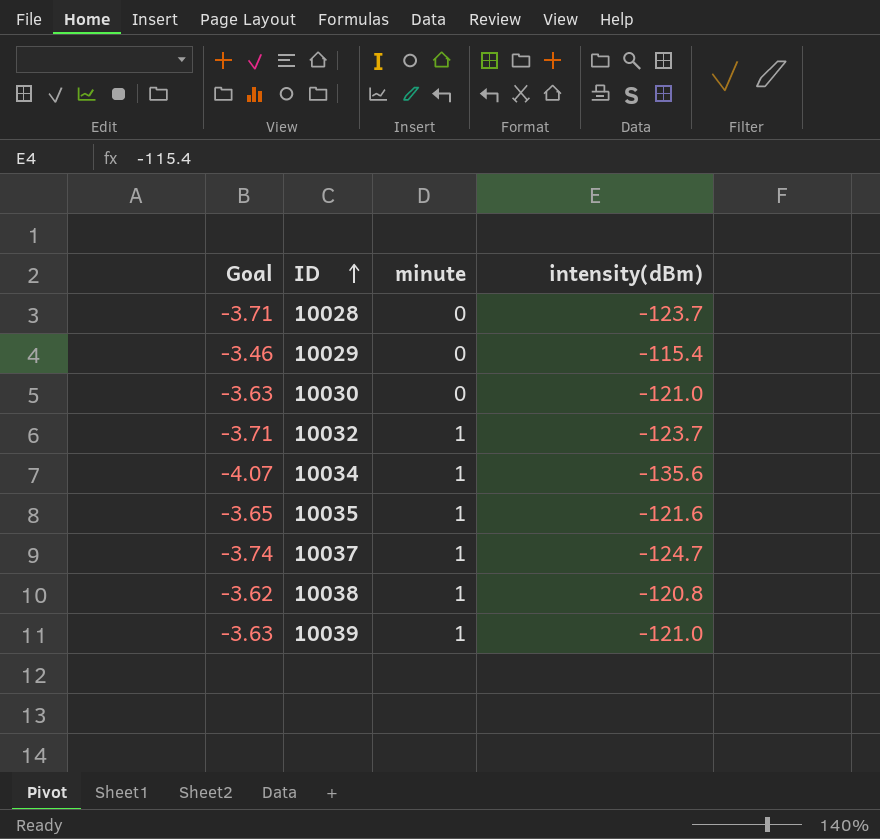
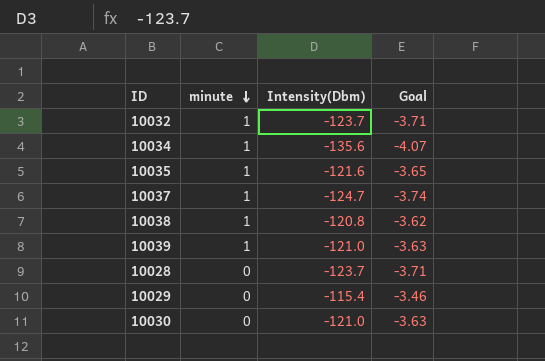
row order: ID ascending -> minute descending
column name: intensity(dBm) -> Intensity(Dbm)
column Goal | position: 1 -> 4

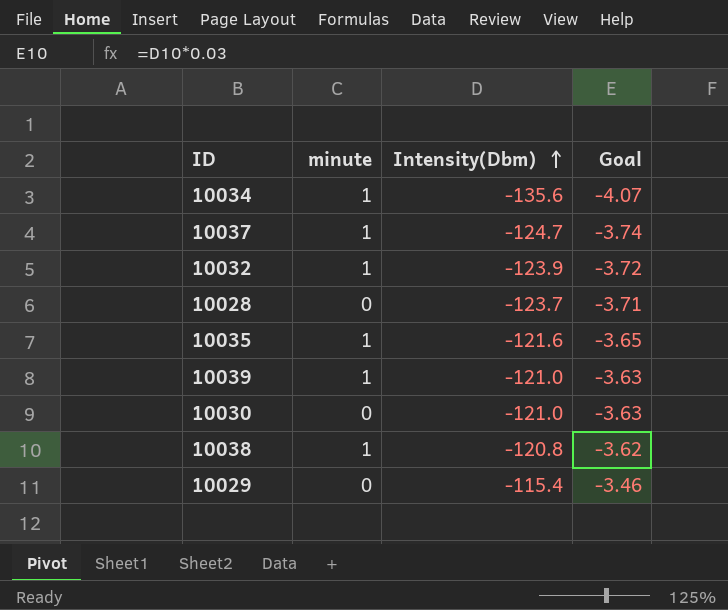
row order: minute descending -> Intensity(Dbm) ascending
10032 | Intensity(Dbm): -123.7 -> -123.9
10032 | Goal: -3.71 -> -3.72

